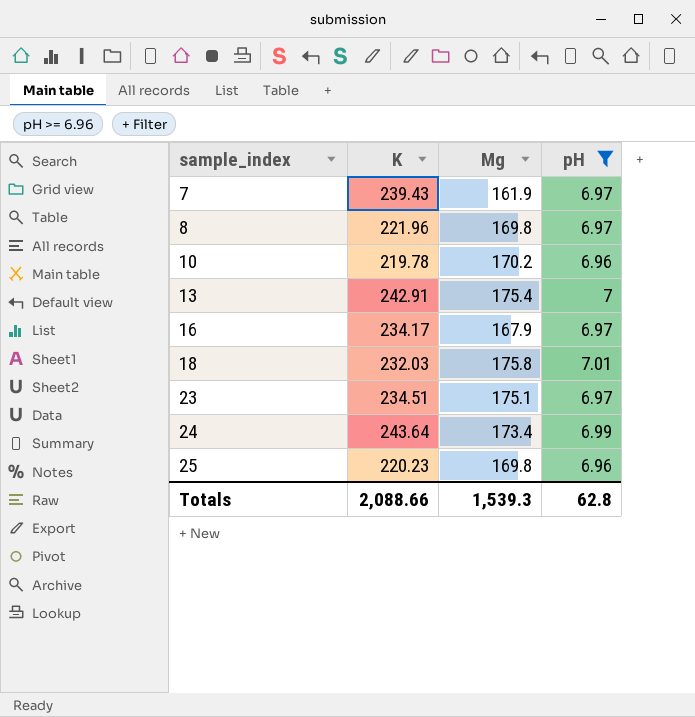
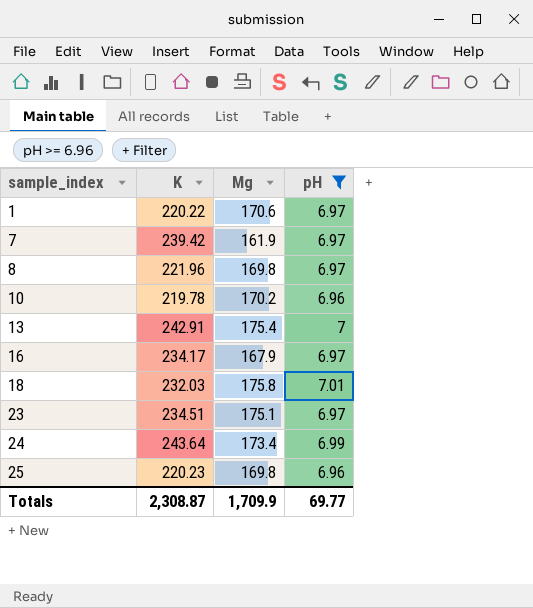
row 1: none -> 220.22 | 170.6 | 6.97
7 | K: 239.43 -> 239.42
Totals | K: 2,088.66 -> 2,308.87
Totals | Mg: 1,539.3 -> 1,709.9
Totals | pH: 62.8 -> 69.77

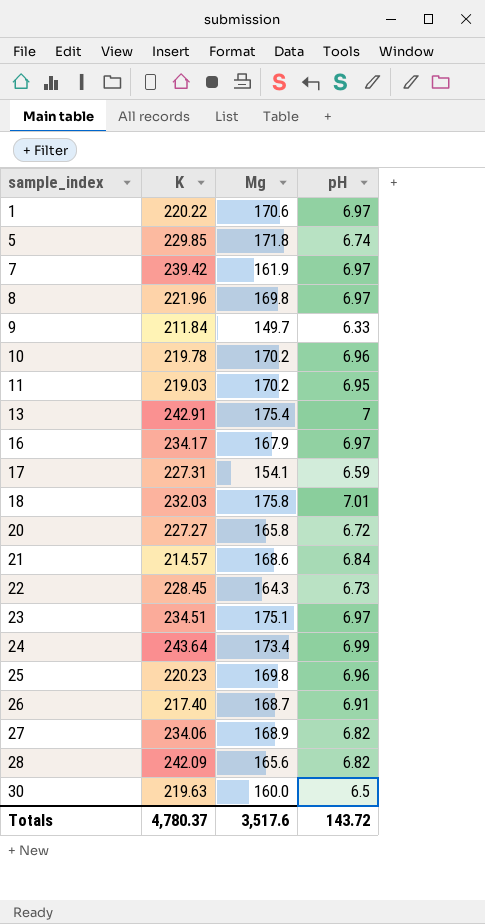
filter: pH >= 6.96 -> none
Totals | K: 2,308.87 -> 4,780.37
Totals | Mg: 1,709.9 -> 3,517.6
Totals | pH: 69.77 -> 143.72

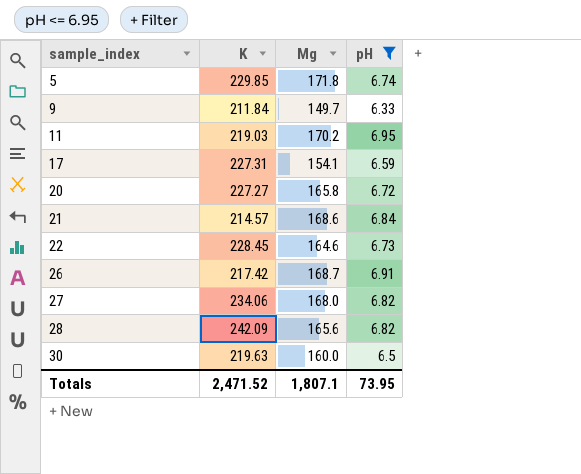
filter: none -> pH <= 6.95
22 | Mg: 164.3 -> 164.6
26 | K: 217.40 -> 217.42
27 | Mg: 168.9 -> 168.0
Totals | K: 4,780.37 -> 2,471.52
Totals | Mg: 3,517.6 -> 1,807.1
Totals | pH: 143.72 -> 73.95

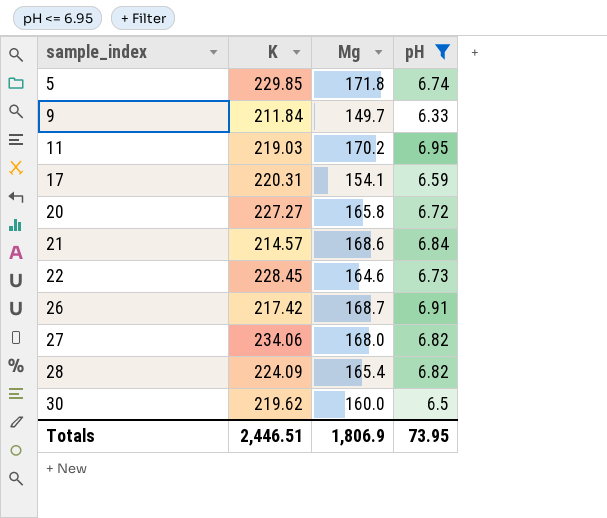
17 | K: 227.31 -> 220.31
28 | K: 242.09 -> 224.09
28 | Mg: 165.6 -> 165.4
30 | K: 219.63 -> 219.62
Totals | K: 2,471.52 -> 2,446.51
Totals | Mg: 1,807.1 -> 1,806.9

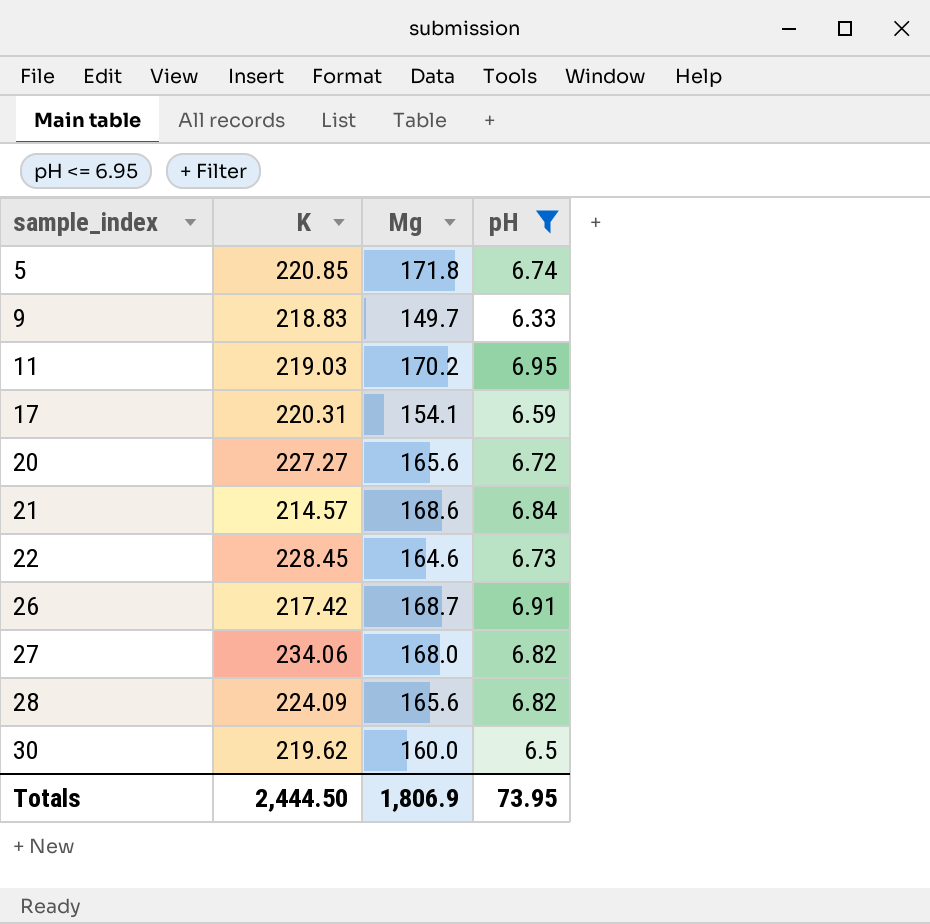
5 | K: 229.85 -> 220.85
9 | K: 211.84 -> 218.83
20 | Mg: 165.8 -> 165.6
28 | Mg: 165.4 -> 165.6
Totals | K: 2,446.51 -> 2,444.50

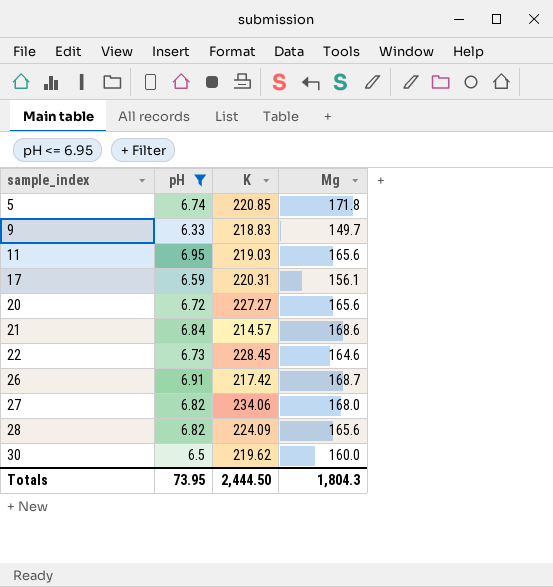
column pH | position: 4 -> 2
11 | Mg: 170.2 -> 165.6
17 | Mg: 154.1 -> 156.1
Totals | Mg: 1,806.9 -> 1,804.3

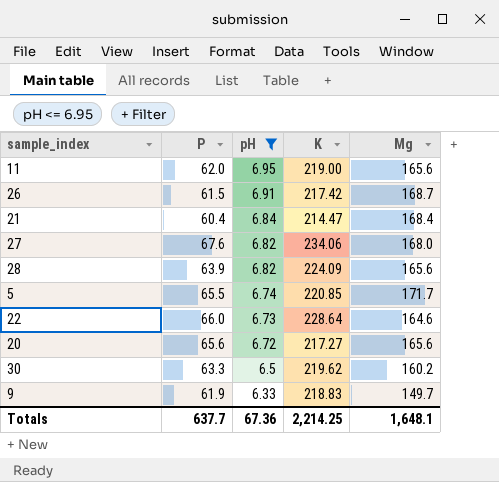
row order: sample_index ascending -> pH descending
column P | position: none -> 2
row 17: 6.59 | 220.31 | 156.1 -> none
11 | K: 219.03 -> 219.00
21 | K: 214.57 -> 214.47
21 | Mg: 168.6 -> 168.4
5 | Mg: 171.8 -> 171.7
22 | K: 228.45 -> 228.64
20 | K: 227.27 -> 217.27
30 | Mg: 160.0 -> 160.2
Totals | pH: 73.95 -> 67.36
Totals | K: 2,444.50 -> 2,214.25
Totals | Mg: 1,804.3 -> 1,648.1

